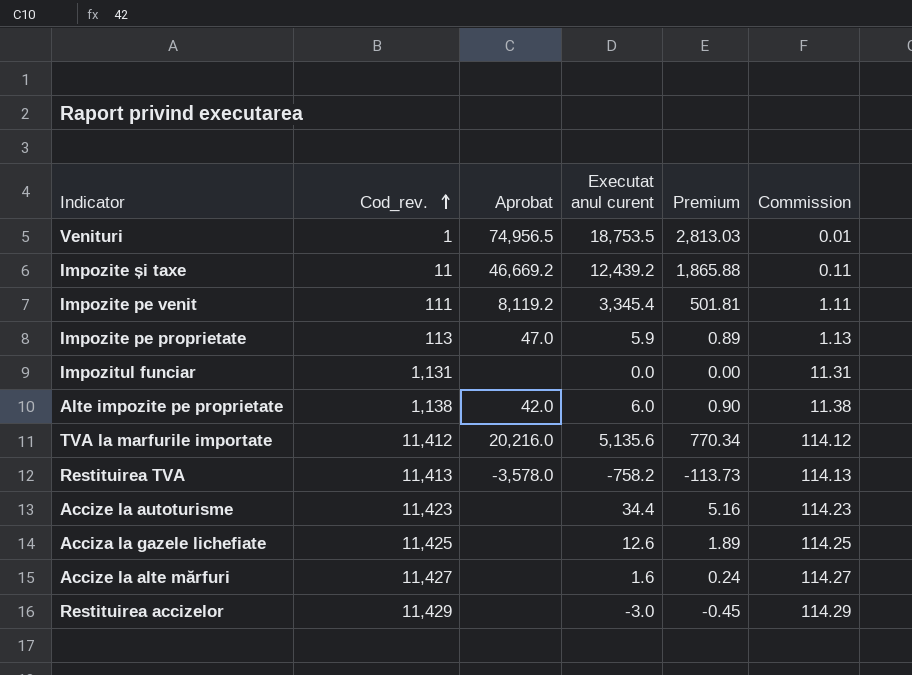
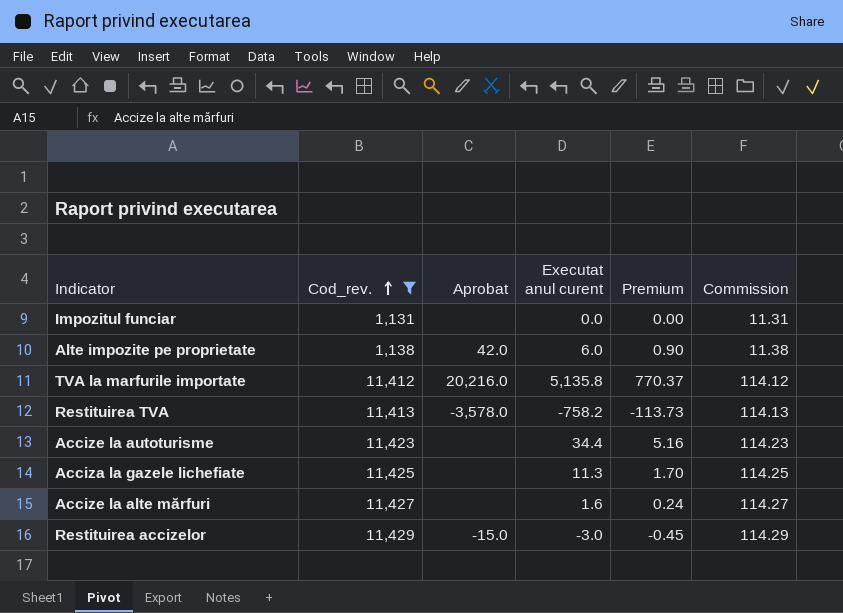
filter: none -> Cod_rev. >= 1,131
TVA la marfurile importate | Executat anul curent: 5,135.6 -> 5,135.8
TVA la marfurile importate | Premium: 770.34 -> 770.37
Acciza la gazele lichefiate | Executat anul curent: 12.6 -> 11.3
Acciza la gazele lichefiate | Premium: 1.89 -> 1.70
Restituirea accizelor | Aprobat: none -> -15.0

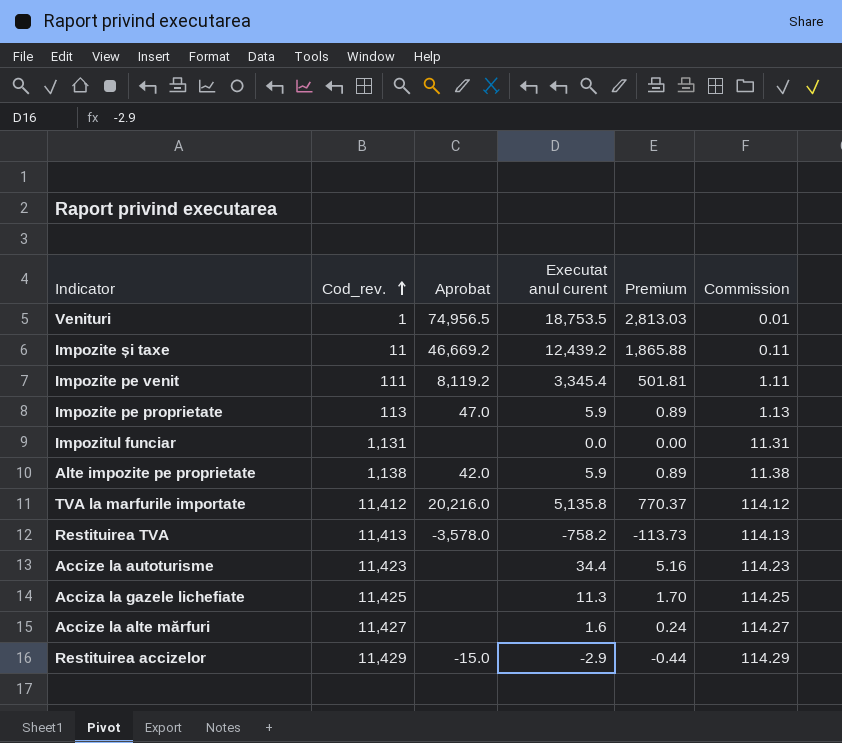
filter: Cod_rev. >= 1,131 -> none
Alte impozite pe proprietate | Executat anul curent: 6.0 -> 5.9
Alte impozite pe proprietate | Premium: 0.90 -> 0.89
Restituirea accizelor | Executat anul curent: -3.0 -> -2.9
Restituirea accizelor | Premium: -0.45 -> -0.44

